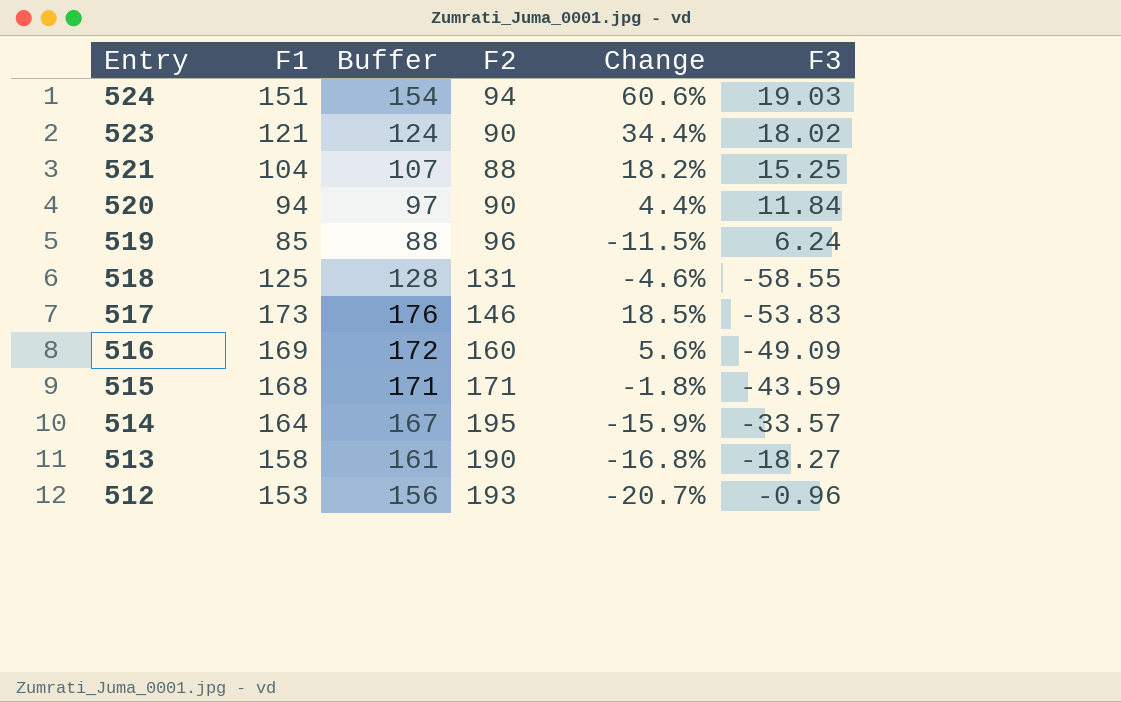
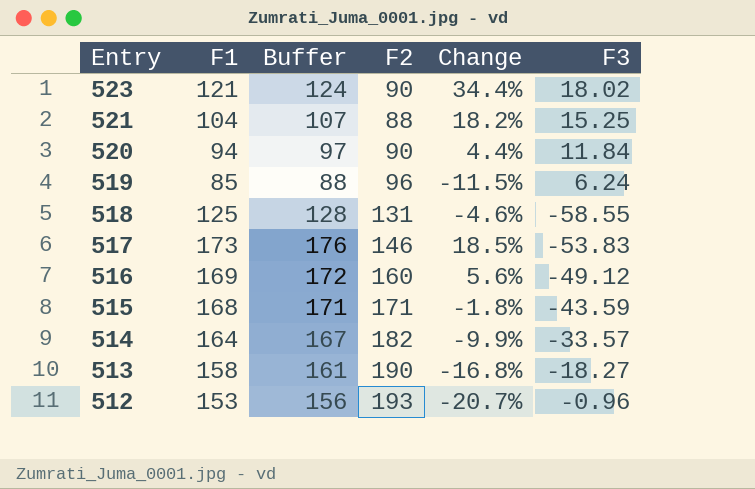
row 524: 151 | 154 | 94 | 60.6% | 19.03 -> none
516 | F3: -49.09 -> -49.12
514 | F2: 195 -> 182
514 | Change: -15.9% -> -9.9%

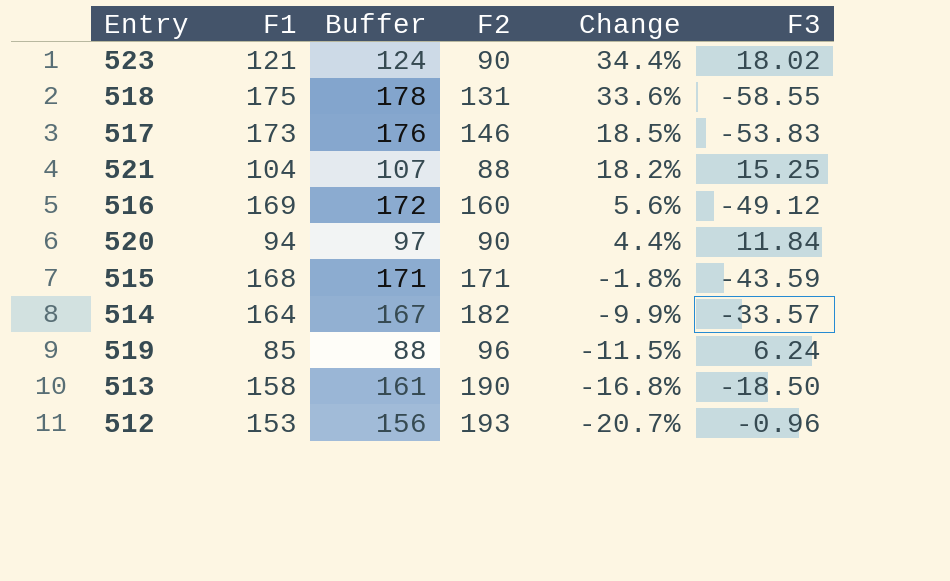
row order: Entry descending -> Change descending
518 | F1: 125 -> 175
518 | Buffer: 128 -> 178
518 | Change: -4.6% -> 33.6%
513 | F3: -18.27 -> -18.50

